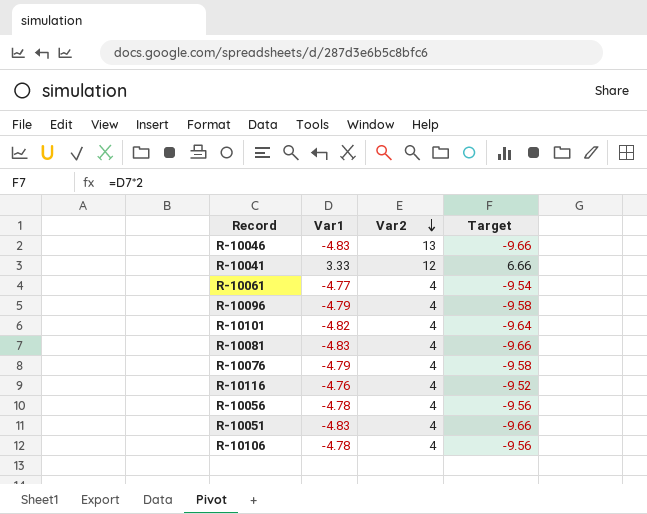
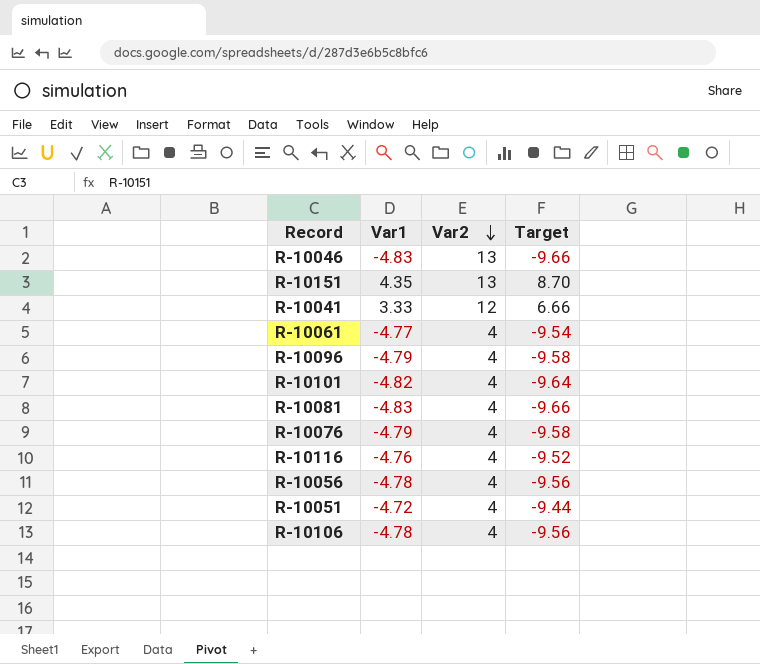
row R-10151: none -> 4.35 | 13 | 8.70
R-10051 | Var1: -4.83 -> -4.72
R-10051 | Target: -9.66 -> -9.44

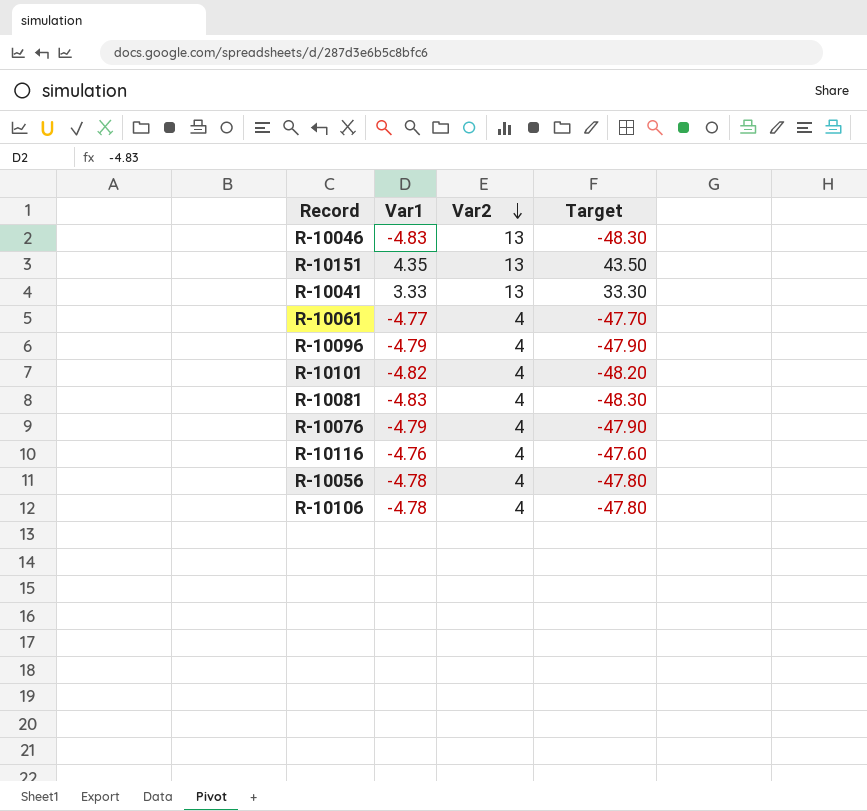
column Target | formula: [Var1] * 2 -> [Var1] * 10
row R-10051: -4.72 | 4 | -9.44 -> none
R-10041 | Var2: 12 -> 13

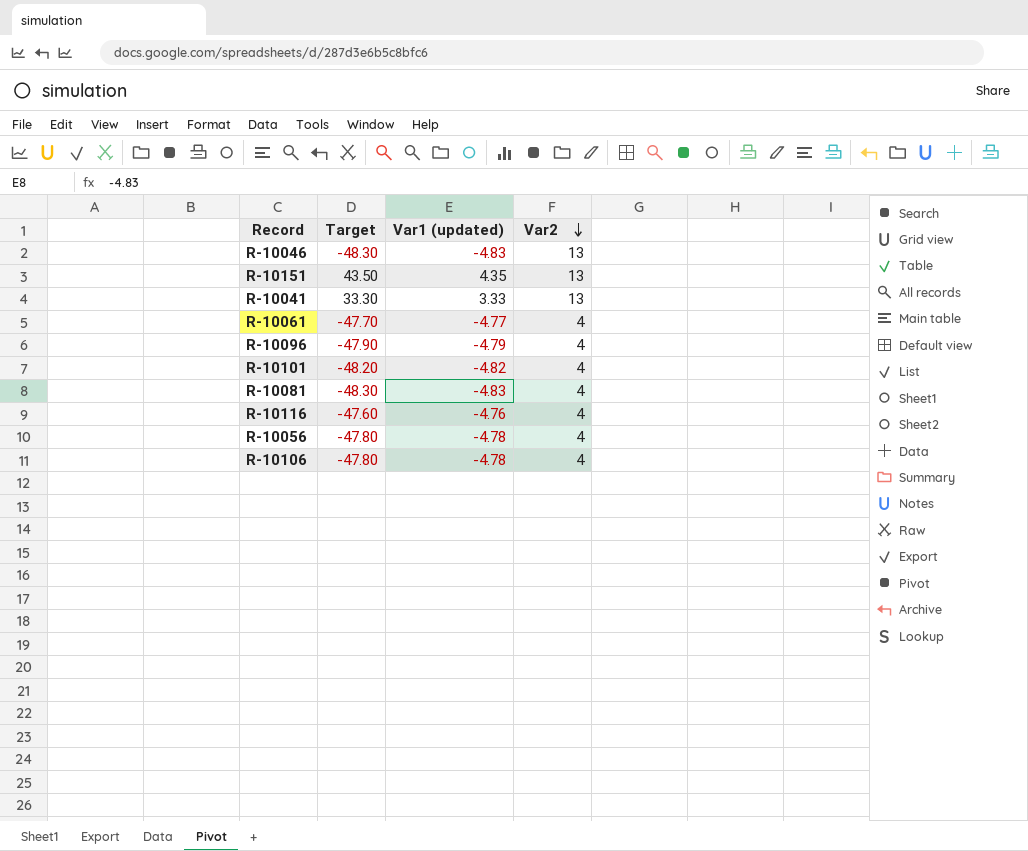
column Target | position: 4 -> 2
column name: Var1 -> Var1 (updated)
row R-10076: -4.79 | 4 | -47.90 -> none

